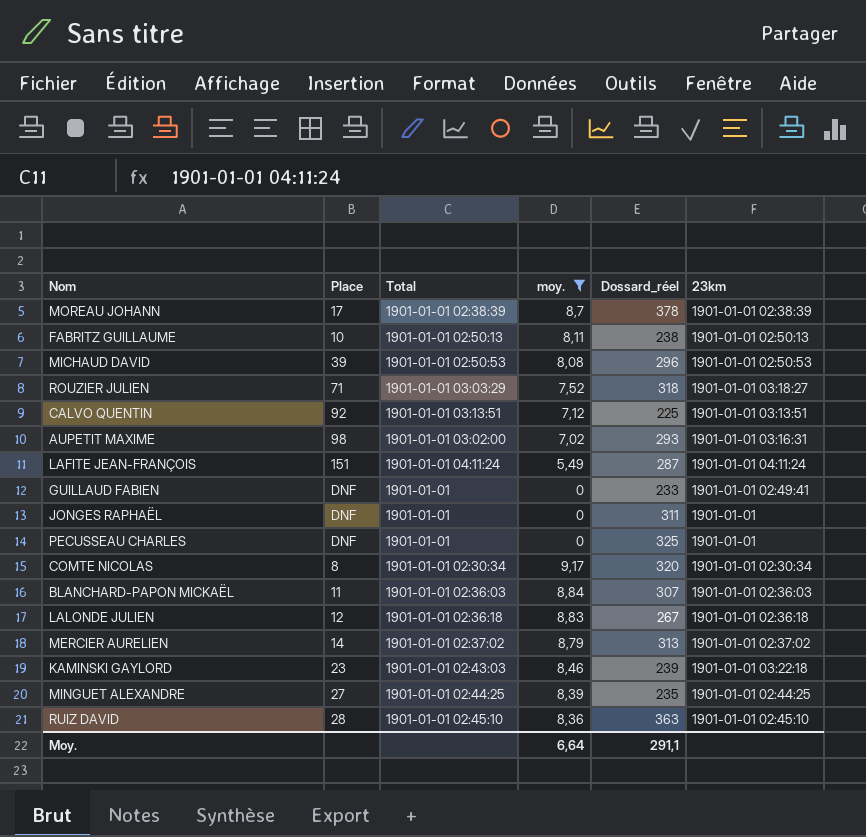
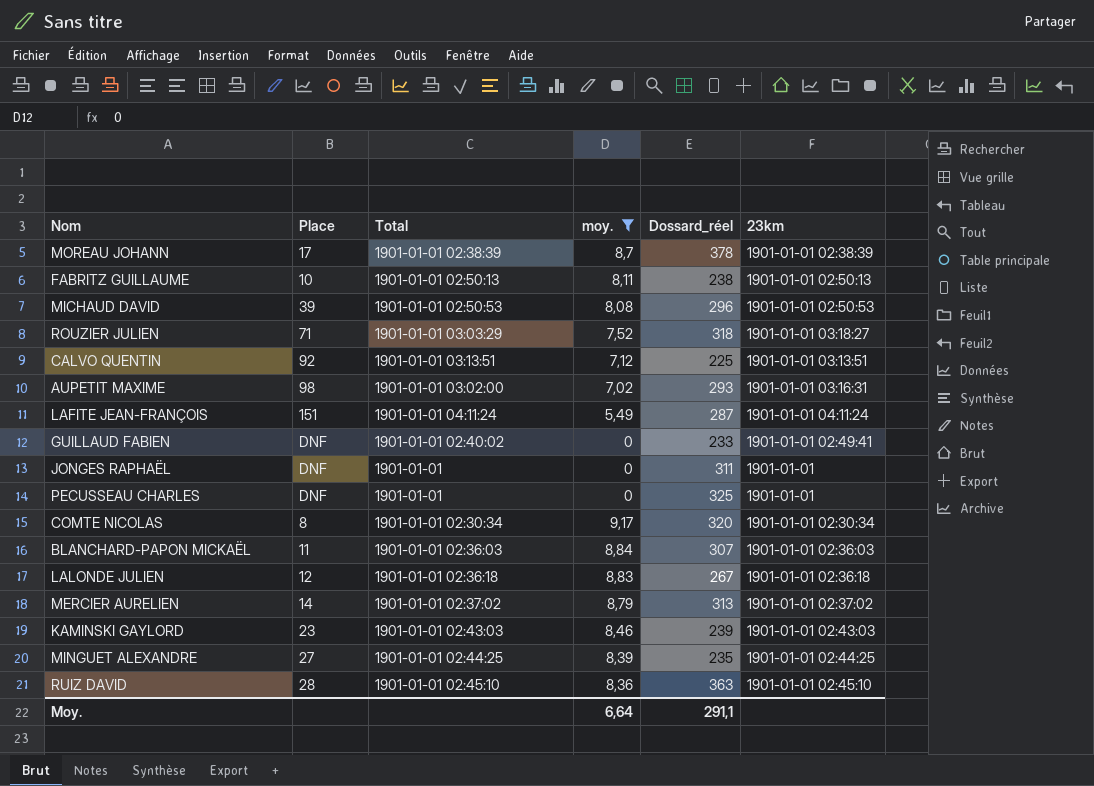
GUILLAUD FABIEN | Total: 1901-01-01 -> 1901-01-01 02:40:02
KAMINSKI GAYLORD | 23km: 1901-01-01 03:22:18 -> 1901-01-01 02:43:03

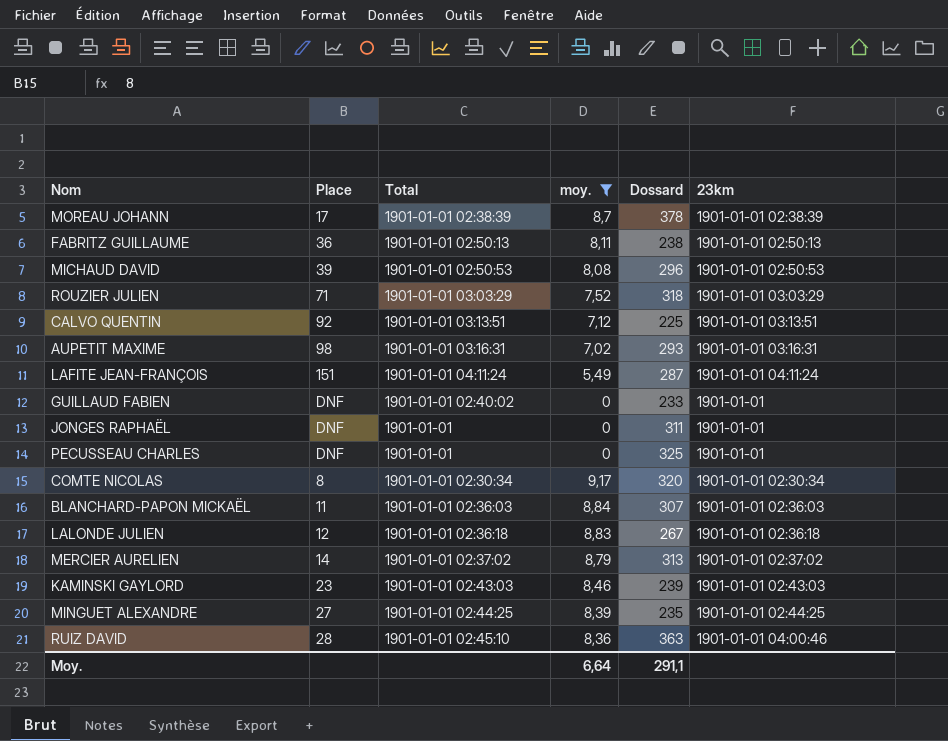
column name: Dossard_réel -> Dossard
FABRITZ GUILLAUME | Place: 10 -> 36
ROUZIER JULIEN | 23km: 1901-01-01 03:18:27 -> 1901-01-01 03:03:29
AUPETIT MAXIME | Total: 1901-01-01 03:02:00 -> 1901-01-01 03:16:31
GUILLAUD FABIEN | 23km: 1901-01-01 02:49:41 -> 1901-01-01
RUIZ DAVID | 23km: 1901-01-01 02:45:10 -> 1901-01-01 04:00:46

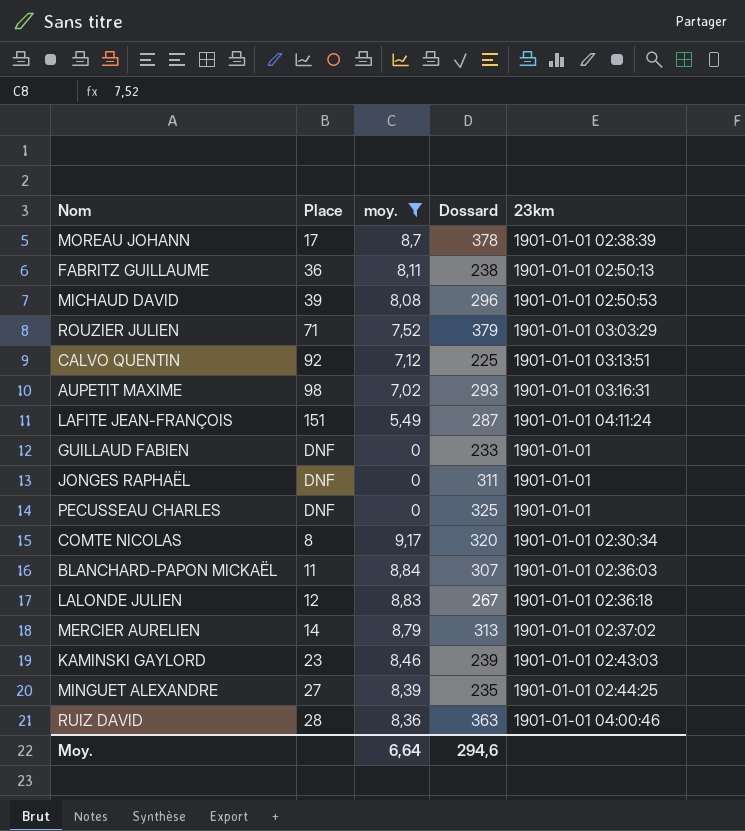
column Total | position: 3 -> none
ROUZIER JULIEN | Dossard: 318 -> 379
Moy. | Dossard: 291,1 -> 294,6

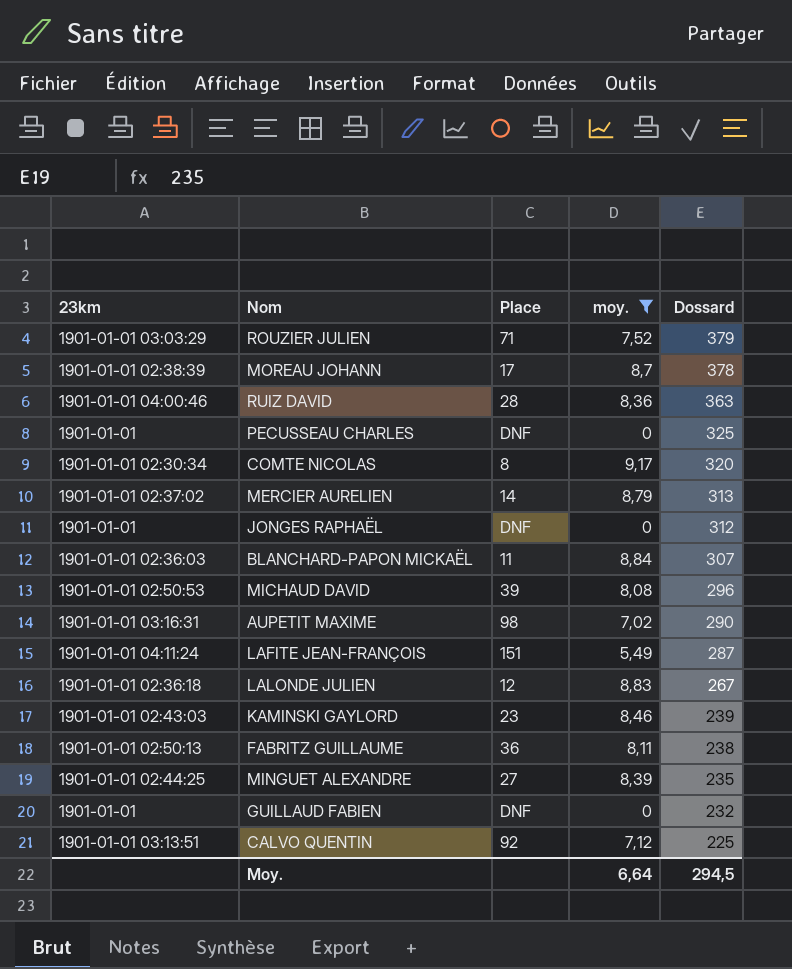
row order: none -> Dossard descending
column 23km | position: 5 -> 1
JONGES RAPHAËL | Dossard: 311 -> 312
AUPETIT MAXIME | Dossard: 293 -> 290
GUILLAUD FABIEN | Dossard: 233 -> 232
Moy. | Dossard: 294,6 -> 294,5

